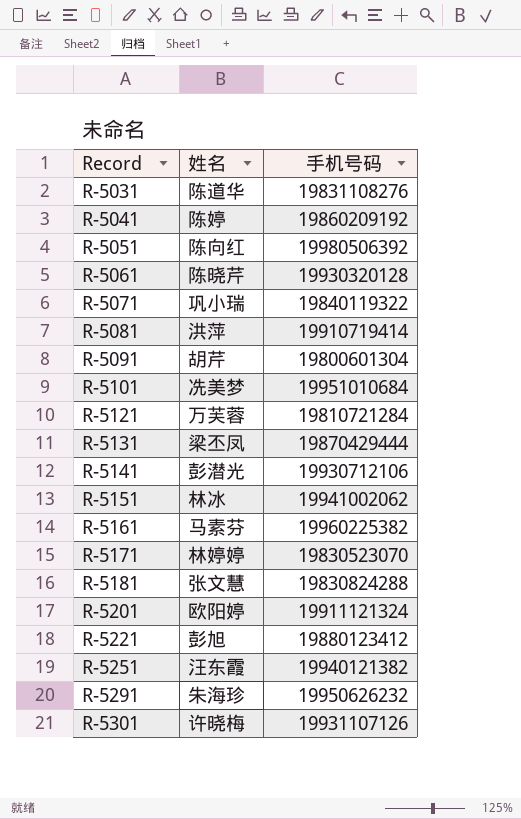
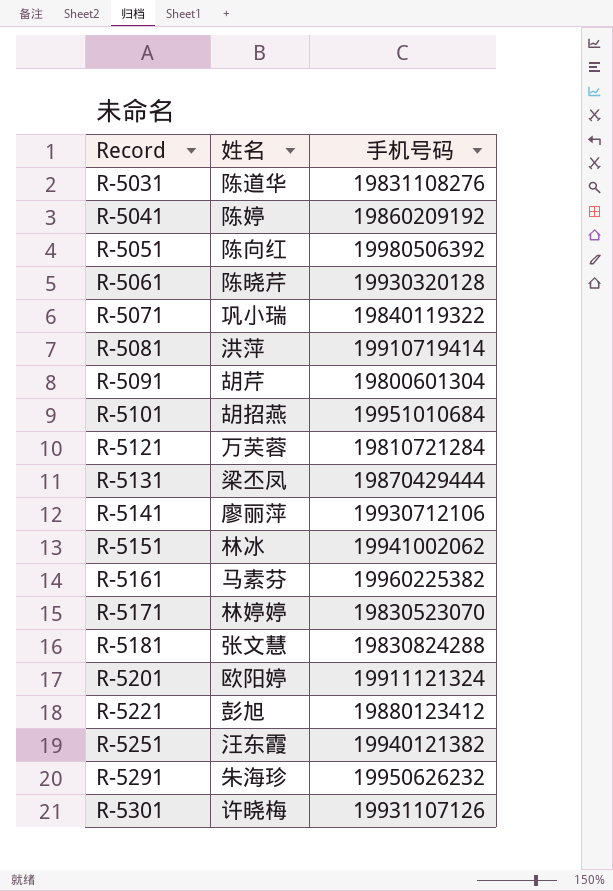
R-5101 | 姓名: 冼美梦 -> 胡招燕
R-5141 | 姓名: 彭潜光 -> 廖丽萍

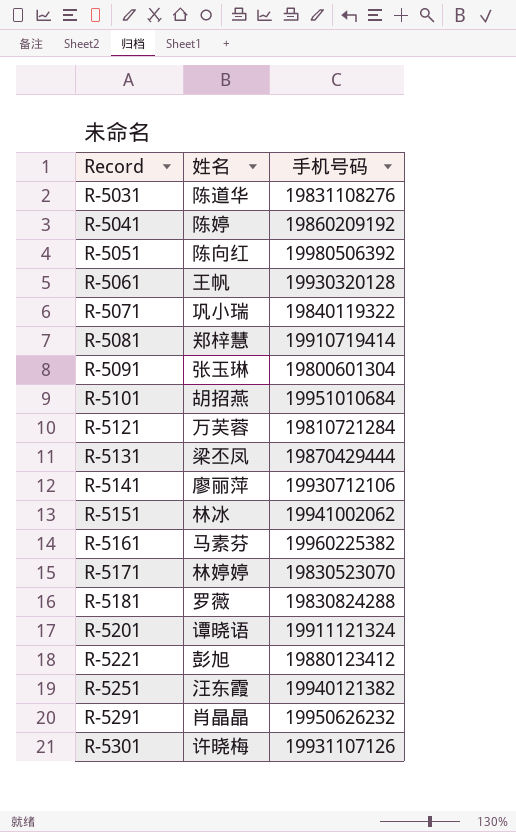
R-5061 | 姓名: 陈晓芹 -> 王帆
R-5081 | 姓名: 洪萍 -> 郑梓慧
R-5091 | 姓名: 胡芹 -> 张玉琳
R-5181 | 姓名: 张文慧 -> 罗薇
R-5201 | 姓名: 欧阳婷 -> 谭晓语
R-5291 | 姓名: 朱海珍 -> 肖晶晶

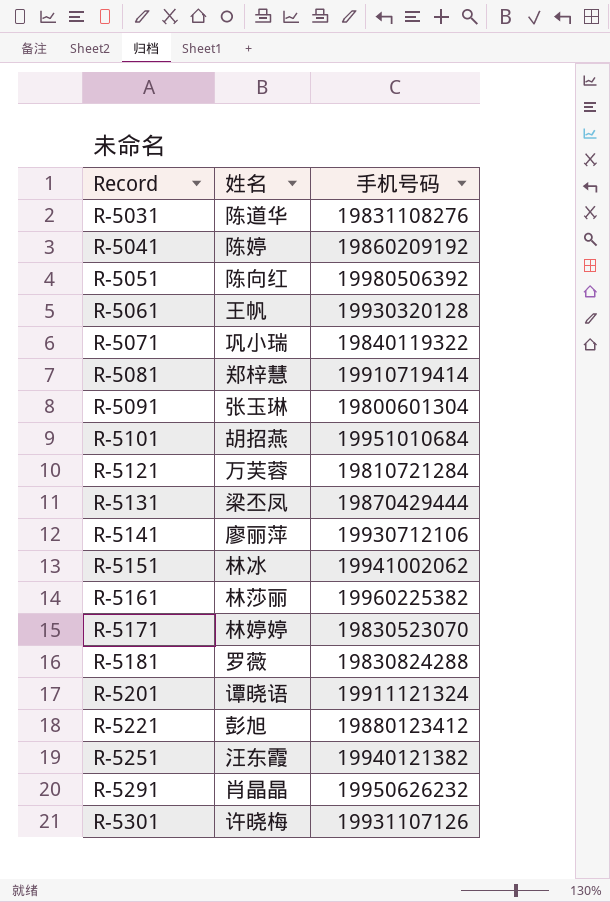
R-5161 | 姓名: 马素芬 -> 林莎丽

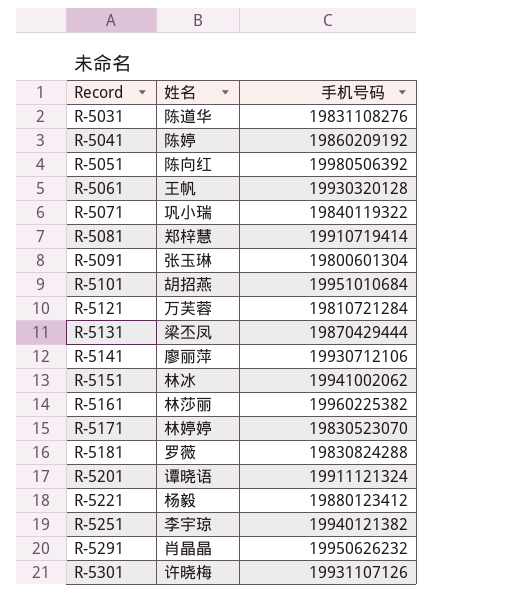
R-5221 | 姓名: 彭旭 -> 杨毅
R-5251 | 姓名: 汪东霞 -> 李宇琼

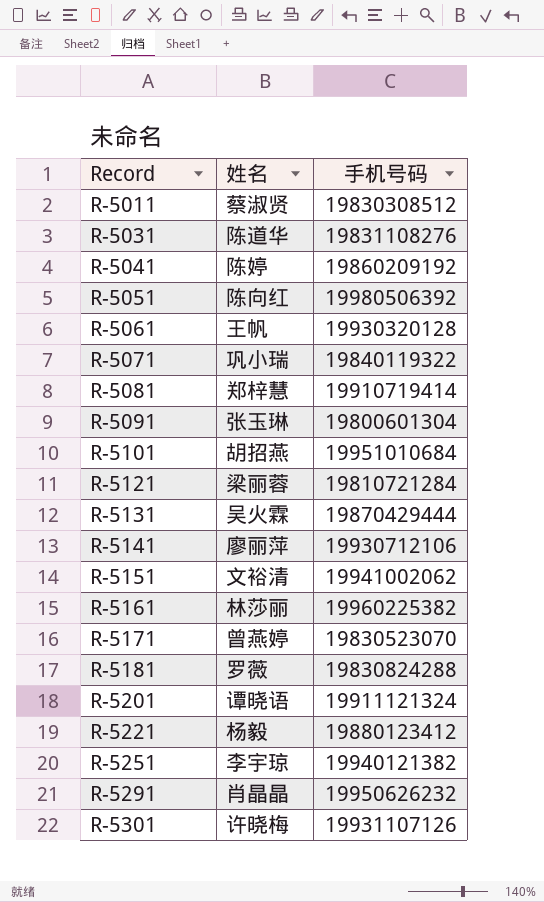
row R-5011: none -> 蔡淑贤 | 19830308512
R-5121 | 姓名: 万芙蓉 -> 梁丽蓉
R-5131 | 姓名: 梁丕凤 -> 吴火霖
R-5151 | 姓名: 林冰 -> 文裕清
R-5171 | 姓名: 林婷婷 -> 曾燕婷

